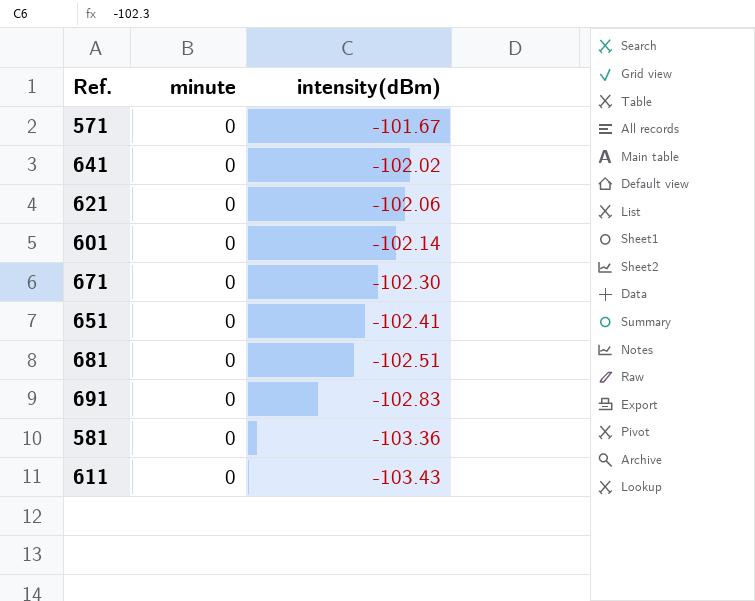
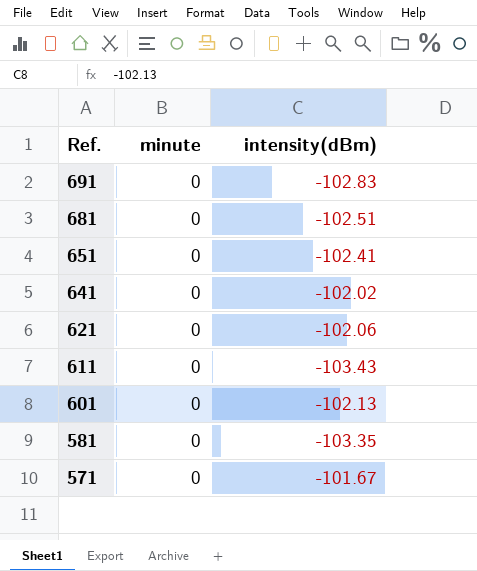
row order: intensity(dBm) descending -> Ref. descending
row 671: 0 | -102.30 -> none
601 | intensity(dBm): -102.14 -> -102.13
581 | intensity(dBm): -103.36 -> -103.35

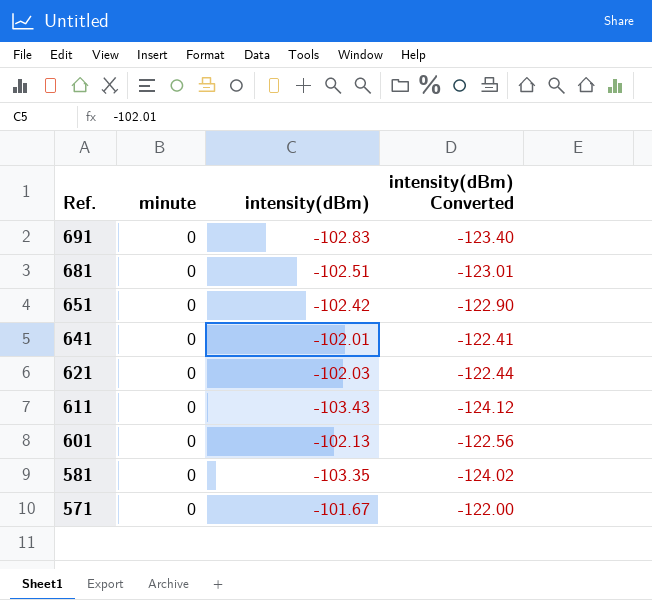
column intensity(dBm) Converted | formula: none -> [intensity(dBm)] * 1.2
651 | intensity(dBm): -102.41 -> -102.42
641 | intensity(dBm): -102.02 -> -102.01
621 | intensity(dBm): -102.06 -> -102.03

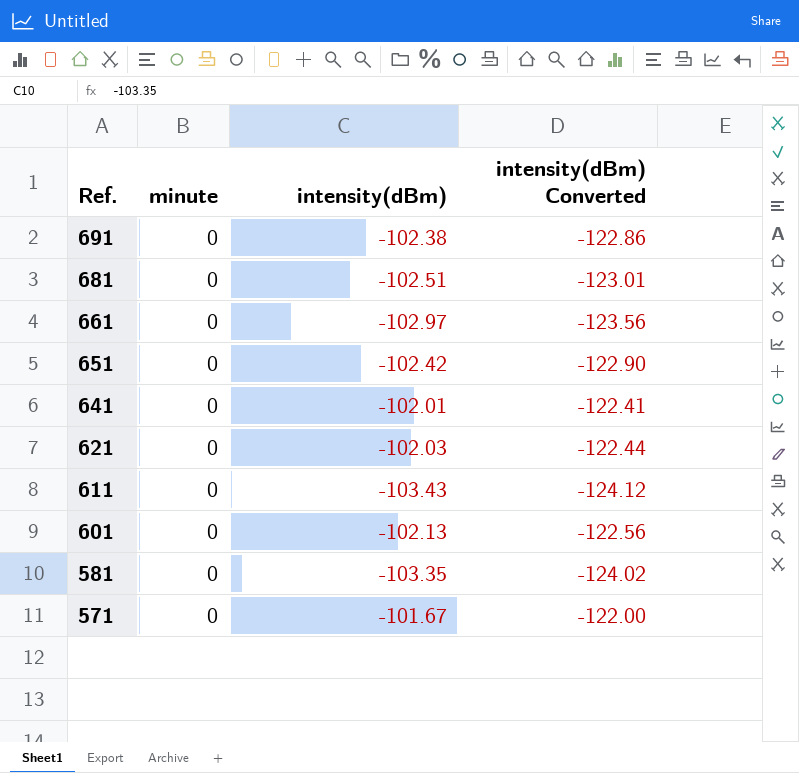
691 | intensity(dBm): -102.83 -> -102.38
691 | intensity(dBm) Converted: -123.40 -> -122.86
row 661: none -> 0 | -102.97 | -123.56

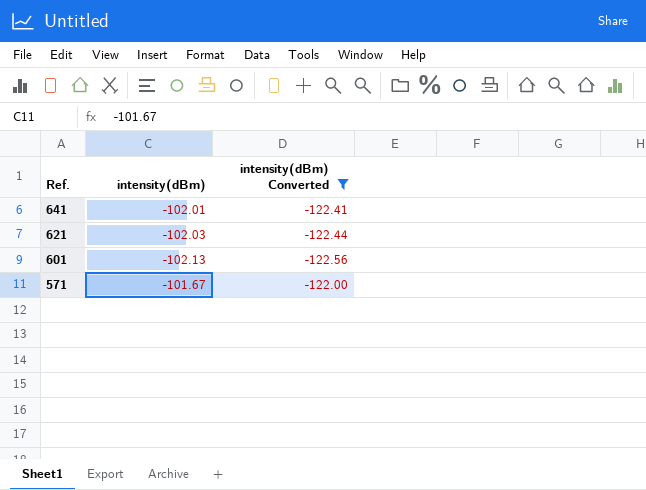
filter: none -> intensity(dBm) Converted >= -122.56
column minute | position: 2 -> none

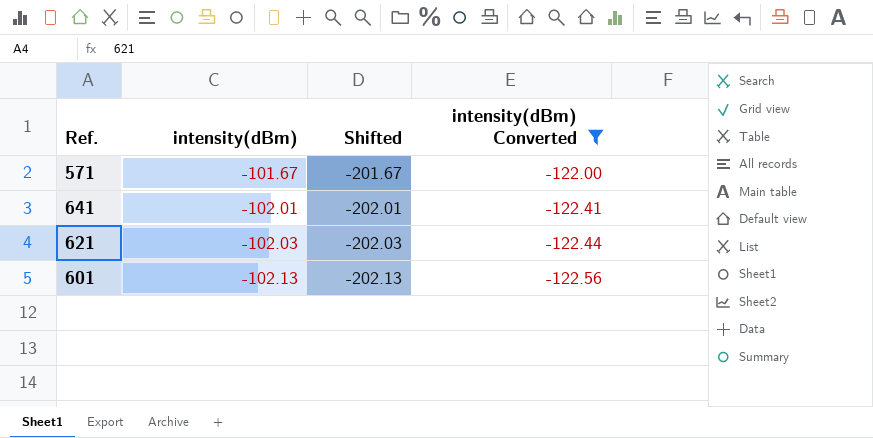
row order: Ref. descending -> intensity(dBm) descending
column Shifted | formula: none -> [intensity(dBm)] - 100

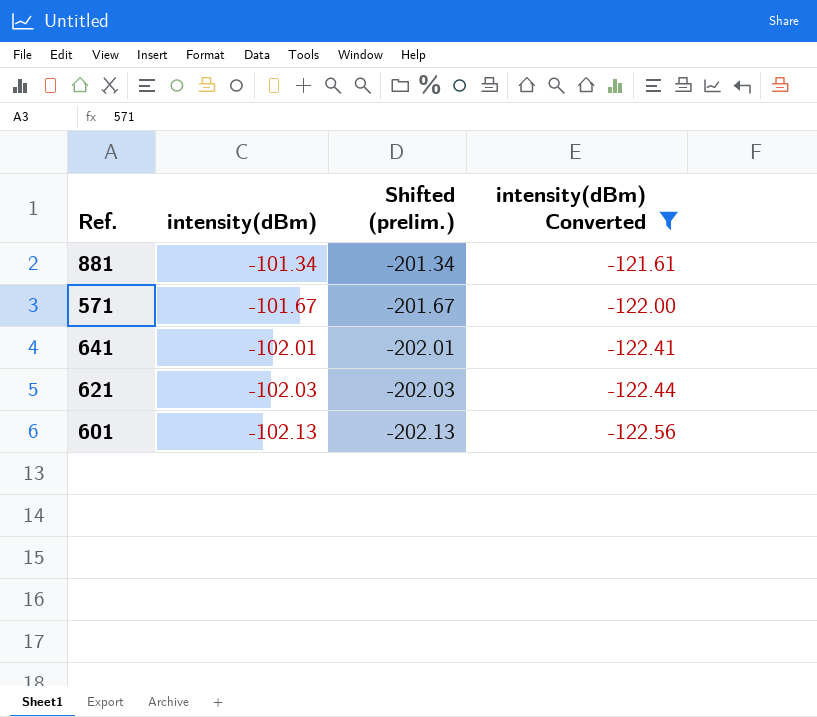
column name: Shifted -> Shifted (prelim.)
row 881: none -> -101.34 | -201.34 | -121.61

